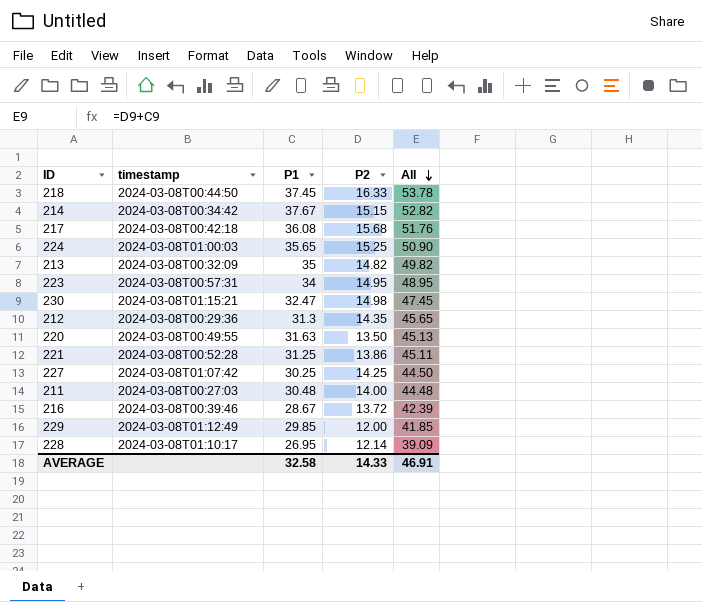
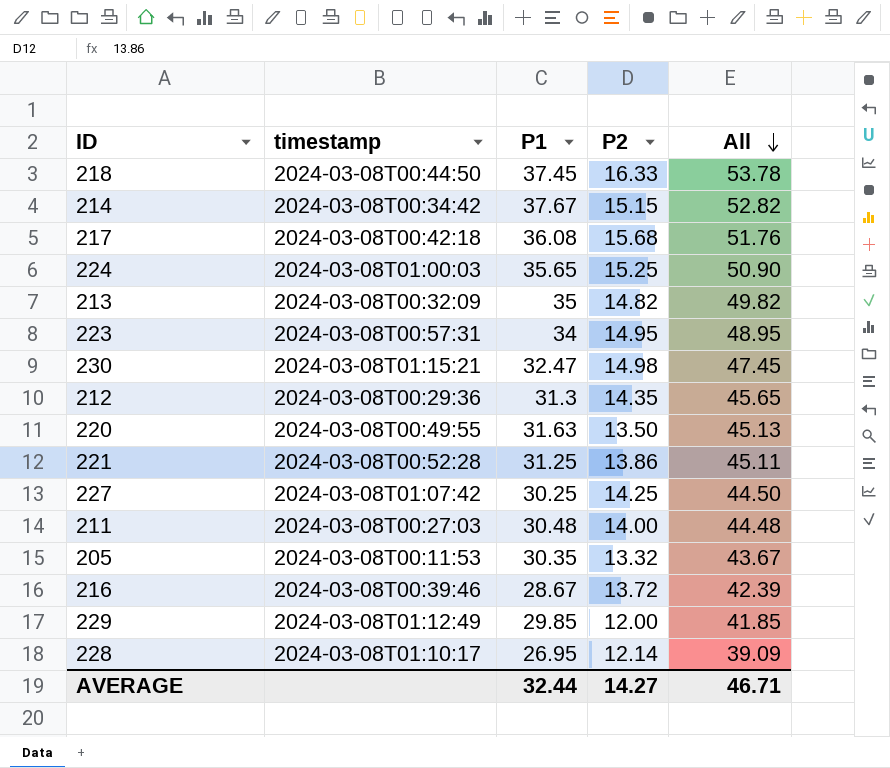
row 205: none -> 2024-03-08T00:11:53 | 30.35 | 13.32 | 43.67
AVERAGE | P1: 32.58 -> 32.44
AVERAGE | P2: 14.33 -> 14.27
AVERAGE | All: 46.91 -> 46.71

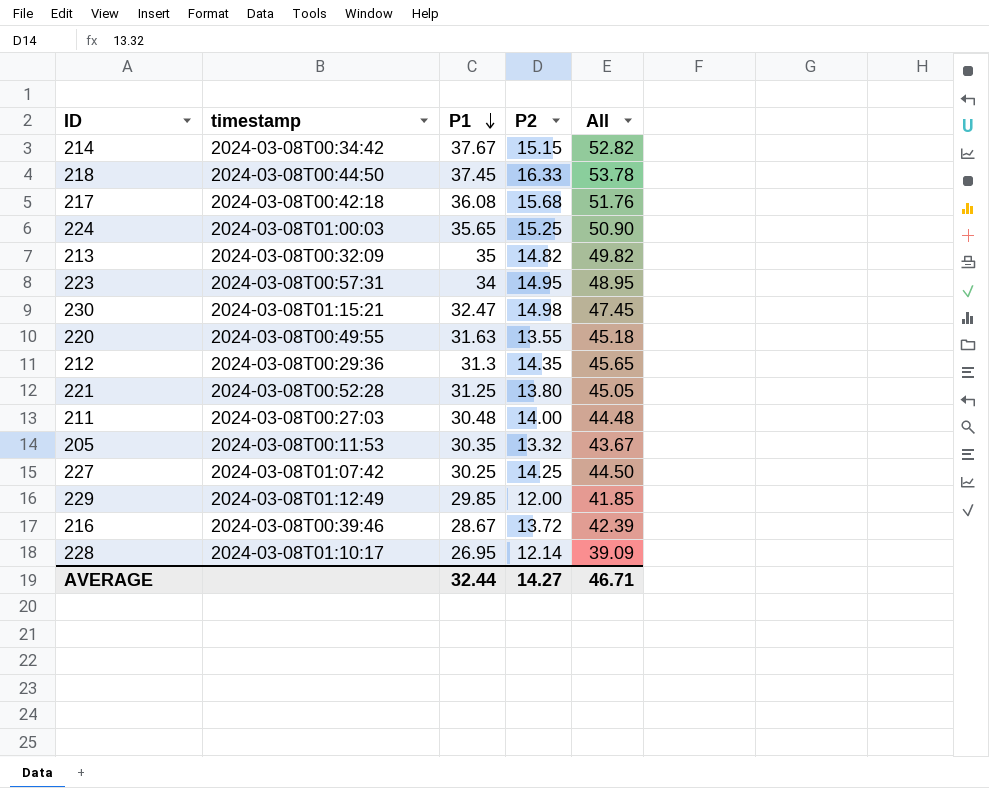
row order: All descending -> P1 descending
220 | P2: 13.50 -> 13.55
220 | All: 45.13 -> 45.18
221 | P2: 13.86 -> 13.80
221 | All: 45.11 -> 45.05

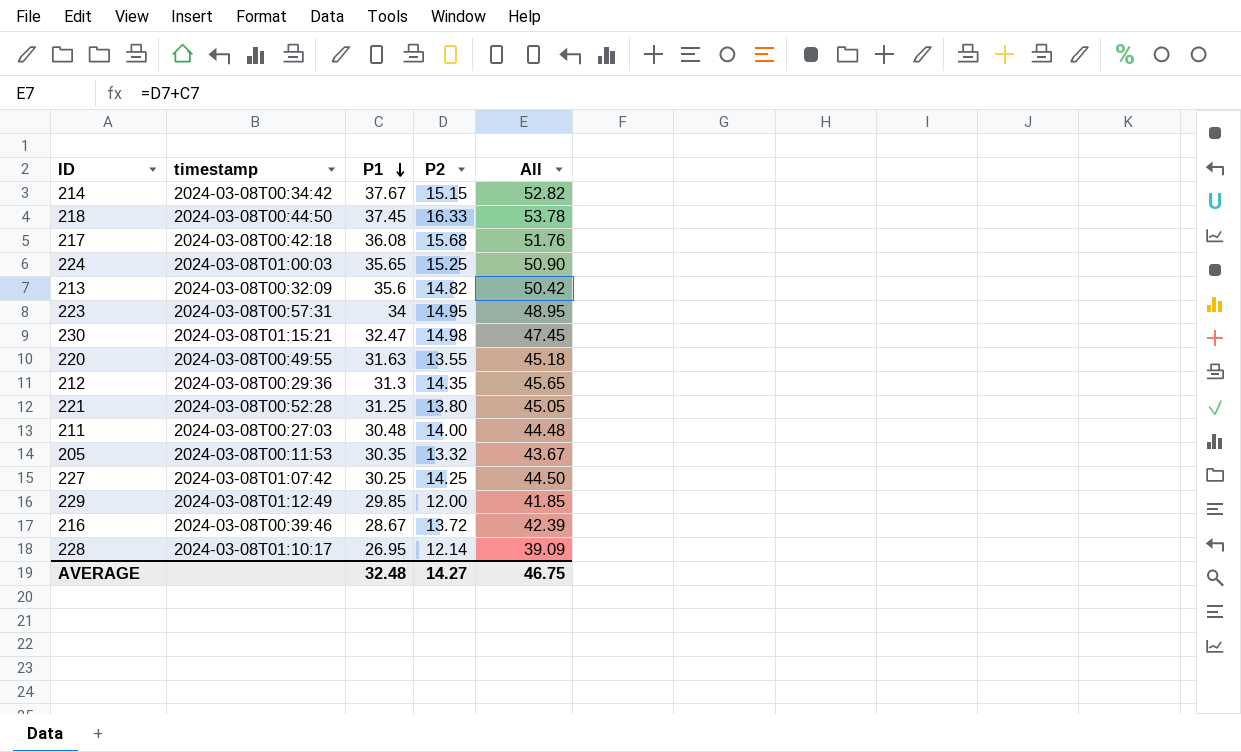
213 | P1: 35 -> 35.6
213 | All: 49.82 -> 50.42
AVERAGE | P1: 32.44 -> 32.48
AVERAGE | All: 46.71 -> 46.75

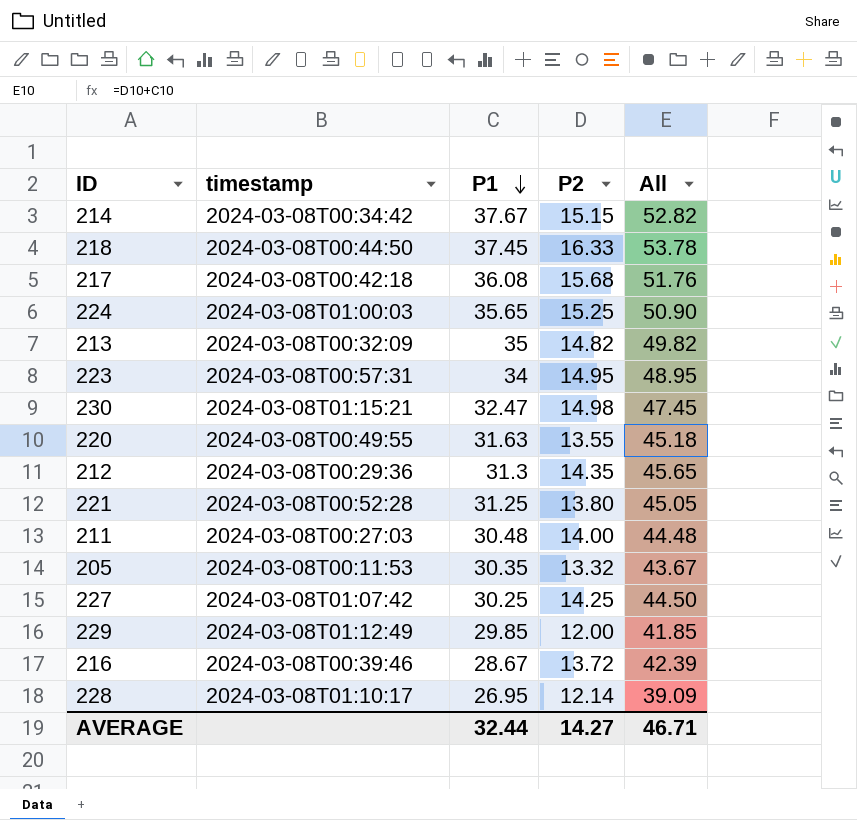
213 | P1: 35.6 -> 35
213 | All: 50.42 -> 49.82
AVERAGE | P1: 32.48 -> 32.44
AVERAGE | All: 46.75 -> 46.71

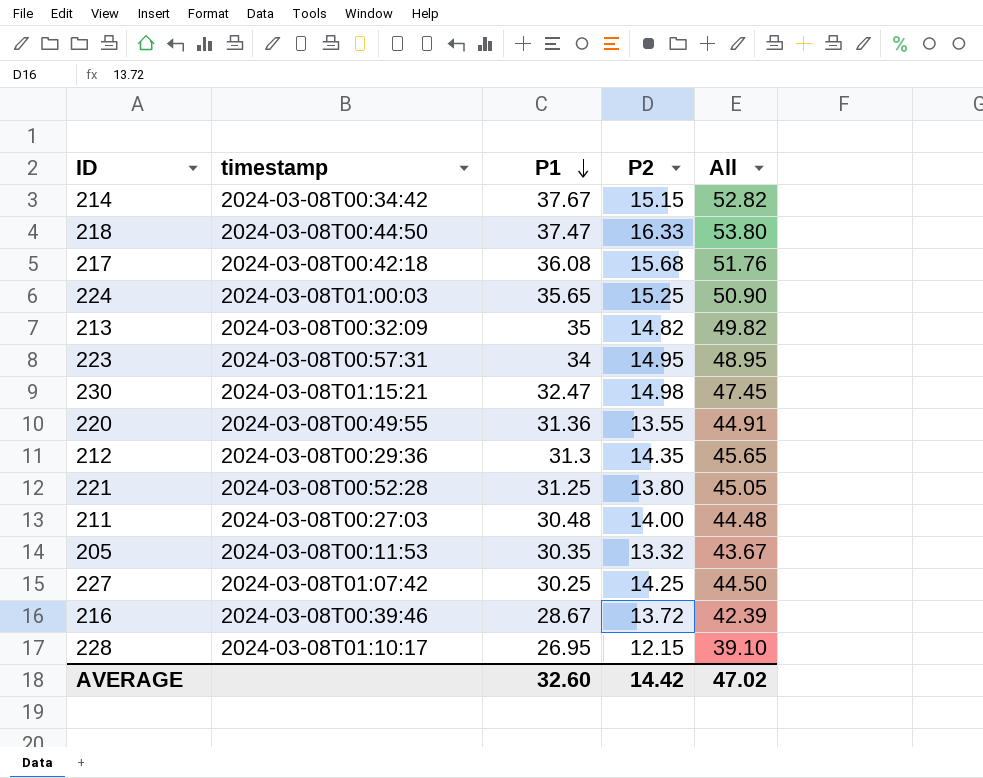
row 229: 2024-03-08T01:12:49 | 29.85 | 12.00 | 41.85 -> none
218 | P1: 37.45 -> 37.47
218 | All: 53.78 -> 53.80
220 | P1: 31.63 -> 31.36
220 | All: 45.18 -> 44.91
228 | P2: 12.14 -> 12.15
228 | All: 39.09 -> 39.10
AVERAGE | P1: 32.44 -> 32.60
AVERAGE | P2: 14.27 -> 14.42
AVERAGE | All: 46.71 -> 47.02

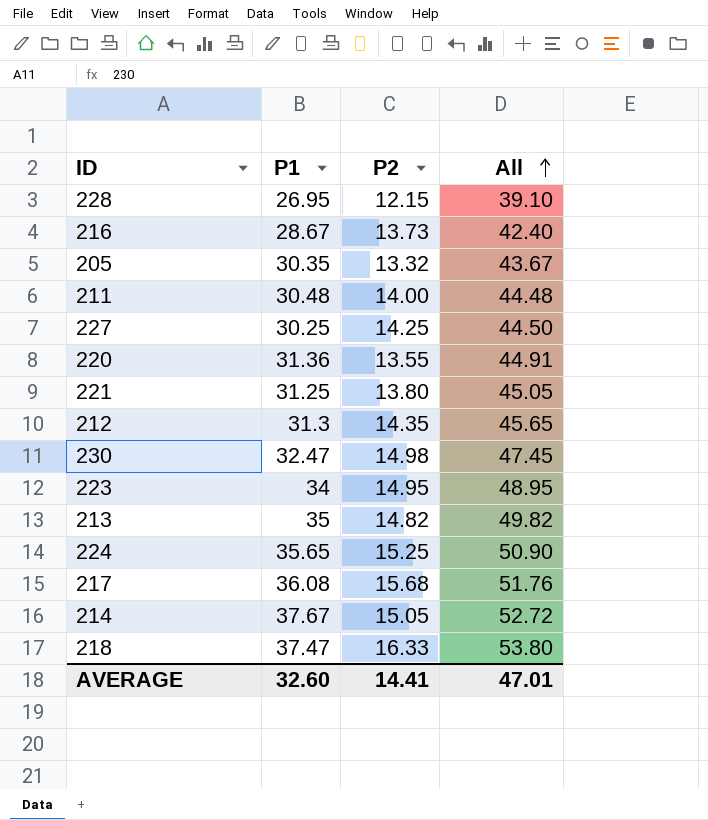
row order: P1 descending -> All ascending
column timestamp | position: 2 -> none
216 | P2: 13.72 -> 13.73
216 | All: 42.39 -> 42.40
214 | P2: 15.15 -> 15.05
214 | All: 52.82 -> 52.72
AVERAGE | P2: 14.42 -> 14.41
AVERAGE | All: 47.02 -> 47.01

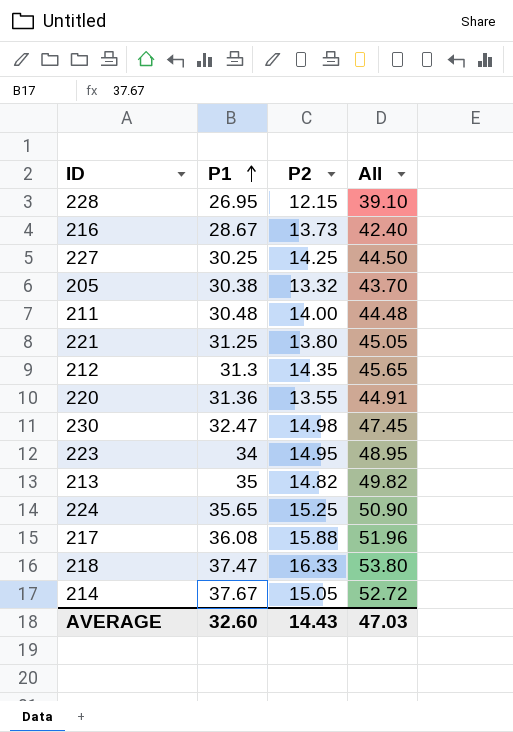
row order: All ascending -> P1 ascending
205 | P1: 30.35 -> 30.38
205 | All: 43.67 -> 43.70
217 | P2: 15.68 -> 15.88
217 | All: 51.76 -> 51.96
AVERAGE | P2: 14.41 -> 14.43
AVERAGE | All: 47.01 -> 47.03

